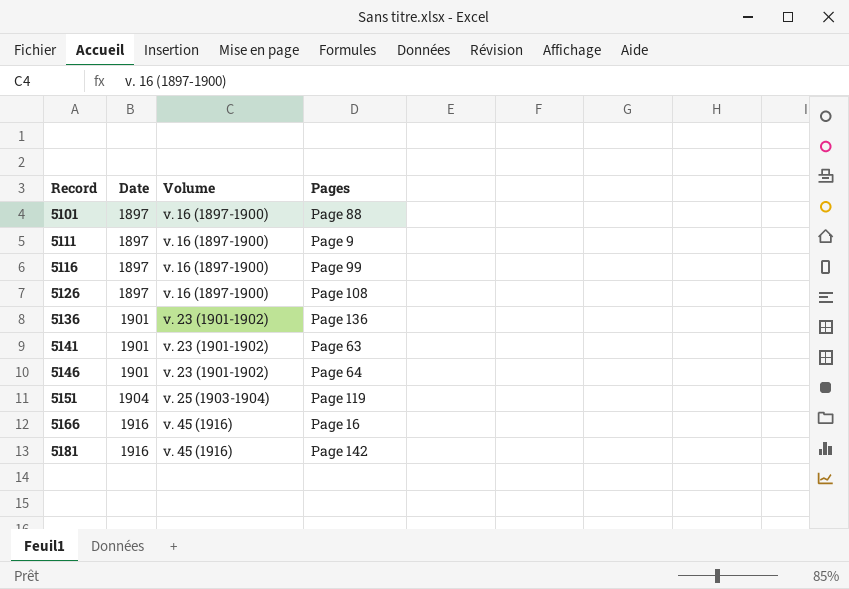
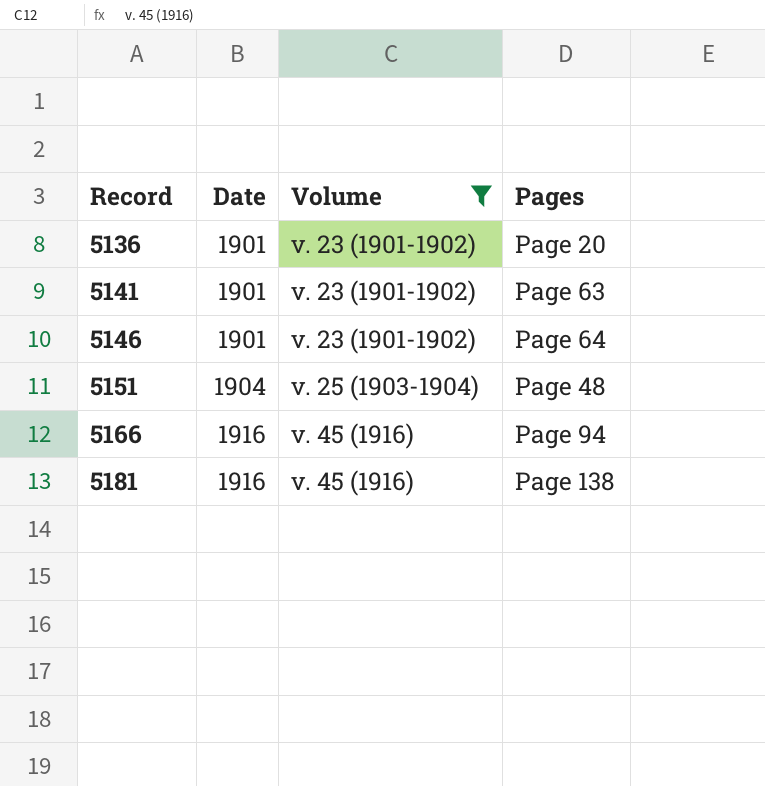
filter: none -> Volume != v. 16 (1897-1900)
5136 | Pages: Page 136 -> Page 20
5151 | Pages: Page 119 -> Page 48
5166 | Pages: Page 16 -> Page 94
5181 | Pages: Page 142 -> Page 138

